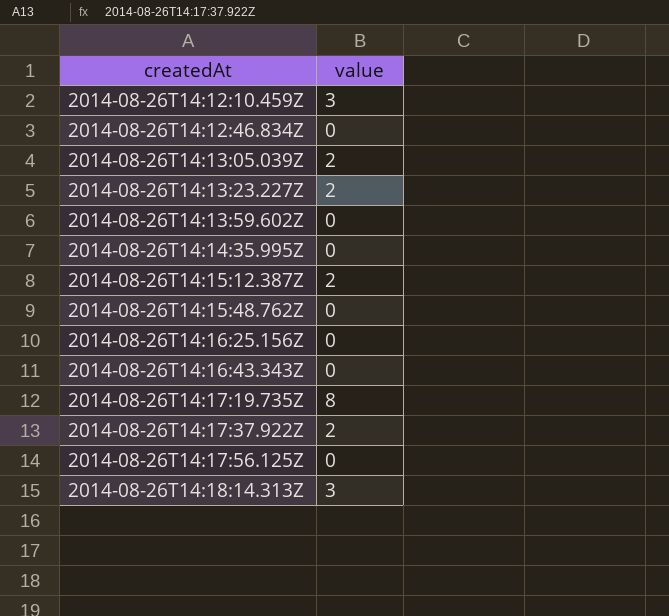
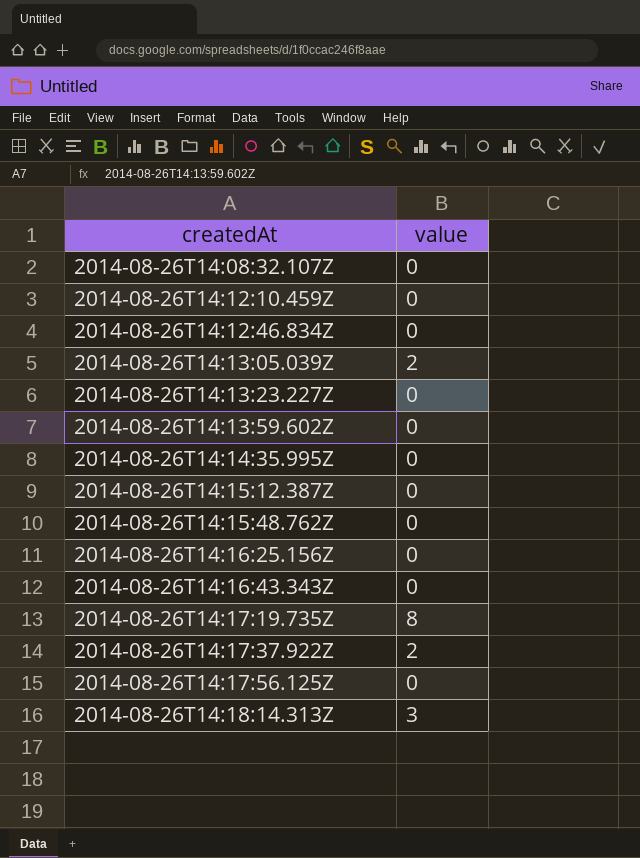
row 2014-08-26T14:08:32.107Z: none -> 0
2014-08-26T14:12:10.459Z | value: 3 -> 0
2014-08-26T14:13:23.227Z | value: 2 -> 0
2014-08-26T14:15:12.387Z | value: 2 -> 0

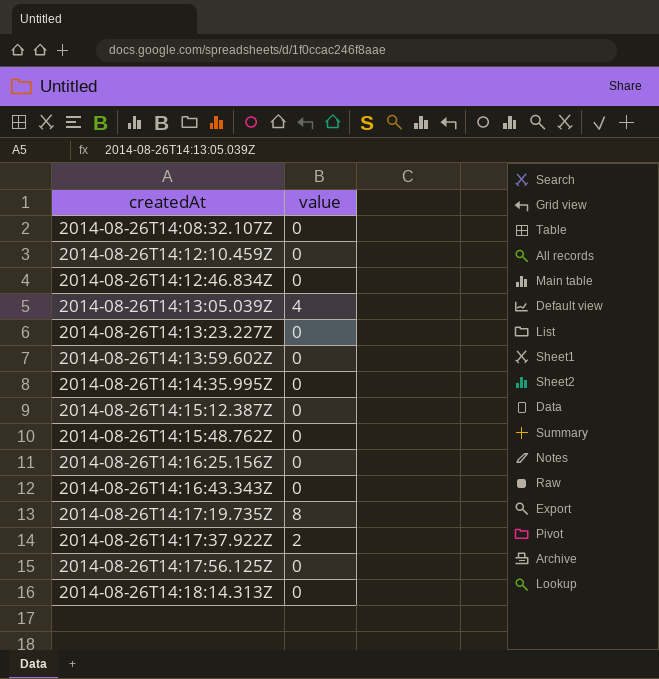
2014-08-26T14:13:05.039Z | value: 2 -> 4
2014-08-26T14:18:14.313Z | value: 3 -> 0

